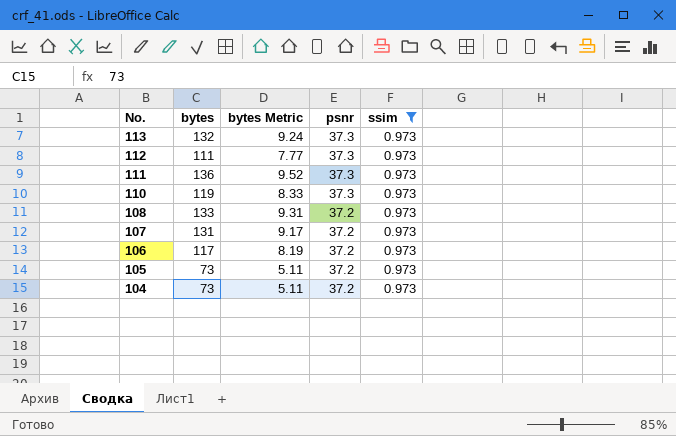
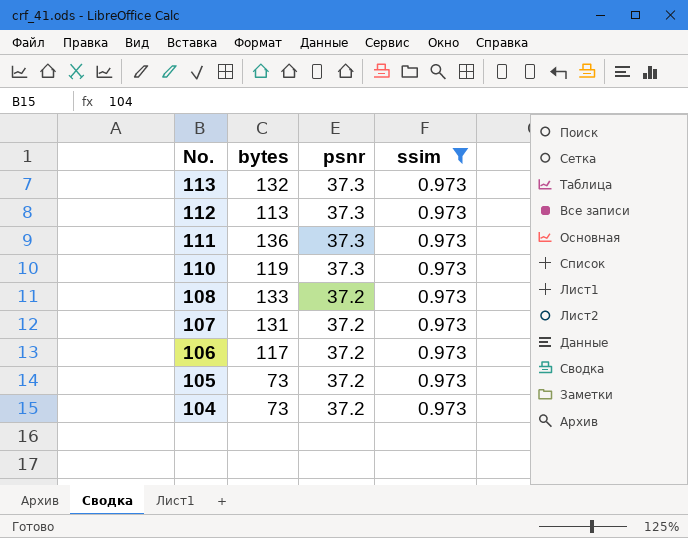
column bytes Metric | formula: [bytes] * 0.07 -> none
112 | bytes: 111 -> 113

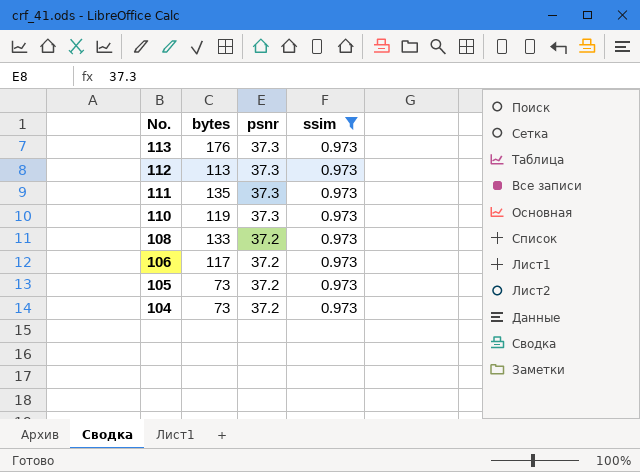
row 107: 131 | 37.2 | 0.973 -> none
113 | bytes: 132 -> 176
111 | bytes: 136 -> 135

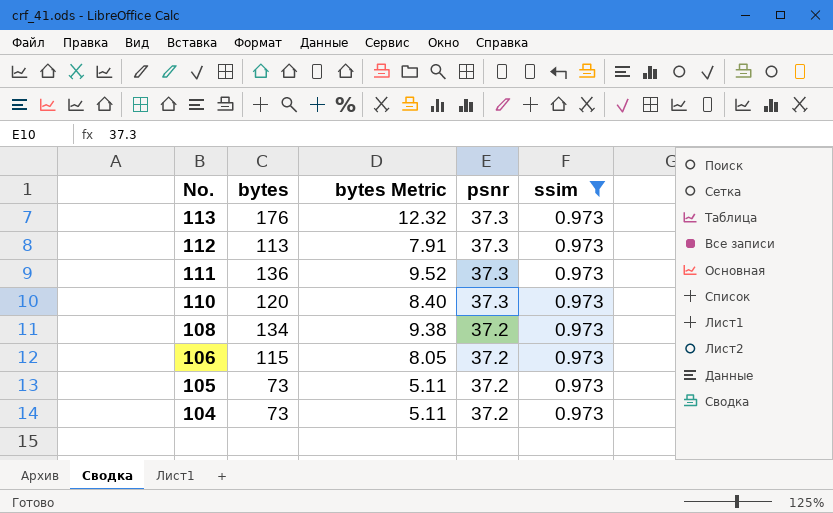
column bytes Metric | formula: none -> [bytes] * 0.07
111 | bytes: 135 -> 136
110 | bytes: 119 -> 120
108 | bytes: 133 -> 134
106 | bytes: 117 -> 115

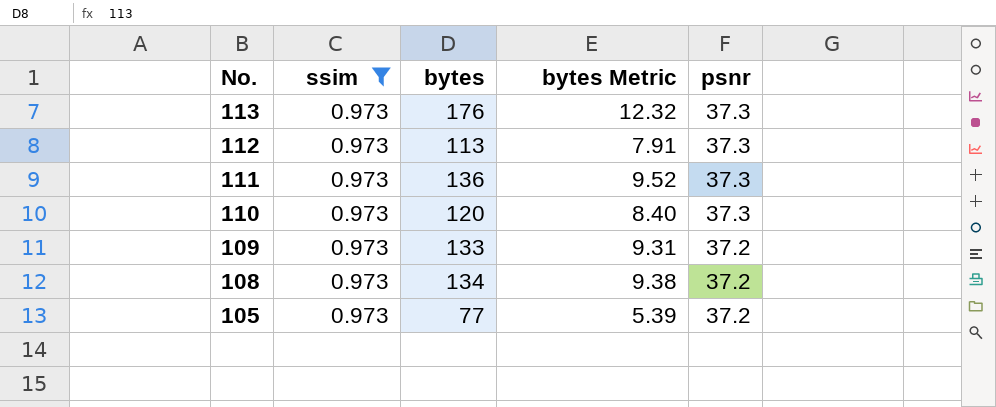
column ssim | position: 5 -> 2
row 106: 115 | 8.05 | 37.2 | 0.973 -> none
row 104: 73 | 5.11 | 37.2 | 0.973 -> none
row 109: none -> 0.973 | 133 | 9.31 | 37.2
105 | bytes: 73 -> 77
105 | bytes Metric: 5.11 -> 5.39

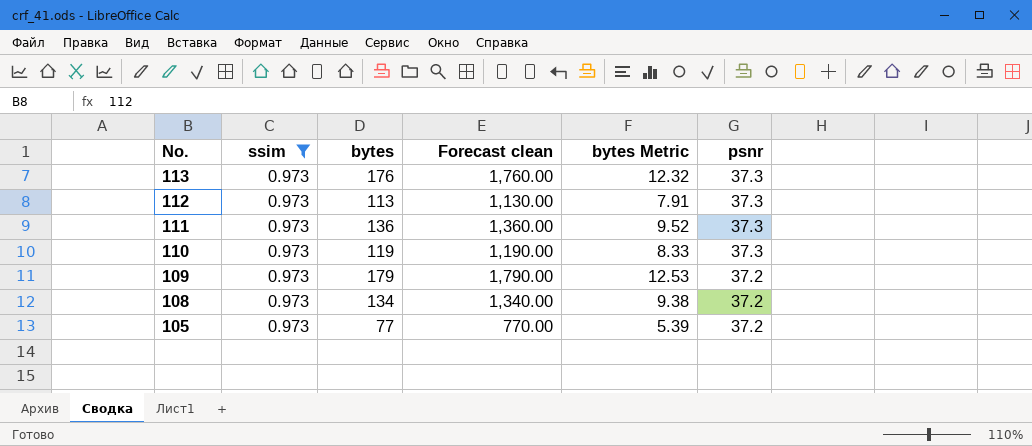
column Forecast clean | formula: none -> [bytes] * 10
110 | bytes: 120 -> 119
110 | bytes Metric: 8.40 -> 8.33
109 | bytes: 133 -> 179
109 | bytes Metric: 9.31 -> 12.53

